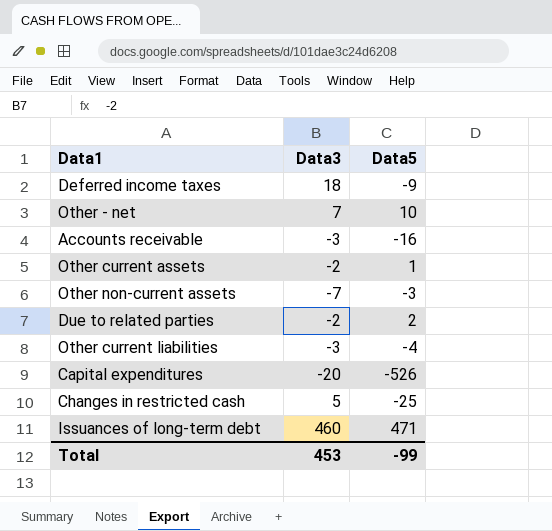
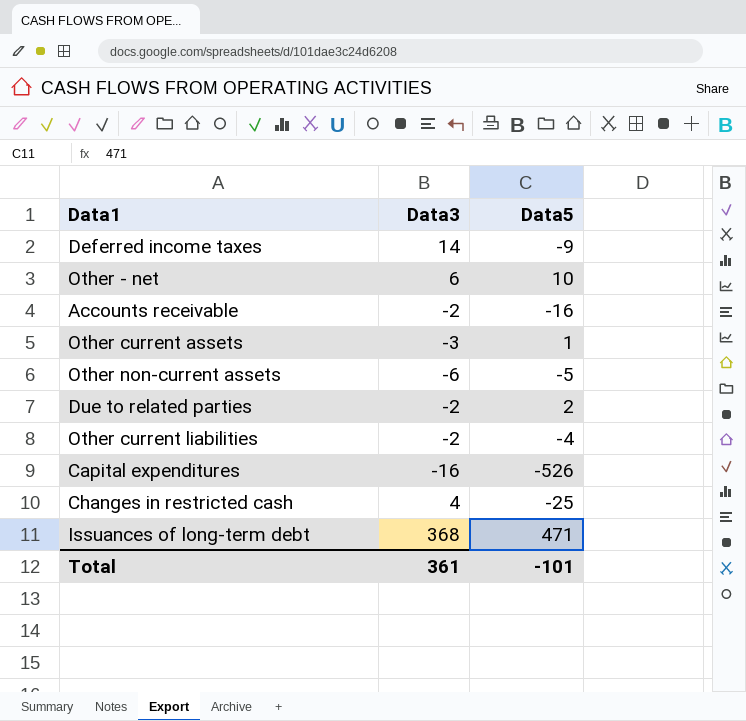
Deferred income taxes | Data3: 18 -> 14
Other - net | Data3: 7 -> 6
Accounts receivable | Data3: -3 -> -2
Other current assets | Data3: -2 -> -3
Other non-current assets | Data3: -7 -> -6
Other non-current assets | Data5: -3 -> -5
Other current liabilities | Data3: -3 -> -2
Capital expenditures | Data3: -20 -> -16
Changes in restricted cash | Data3: 5 -> 4
Issuances of long-term debt | Data3: 460 -> 368
Total | Data3: 453 -> 361
Total | Data5: -99 -> -101

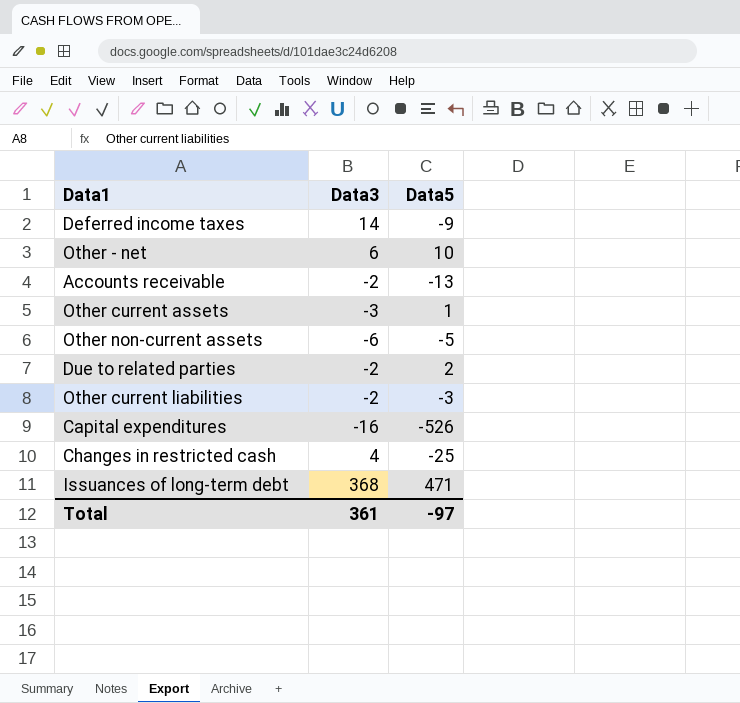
Accounts receivable | Data5: -16 -> -13
Other current liabilities | Data5: -4 -> -3
Total | Data5: -101 -> -97

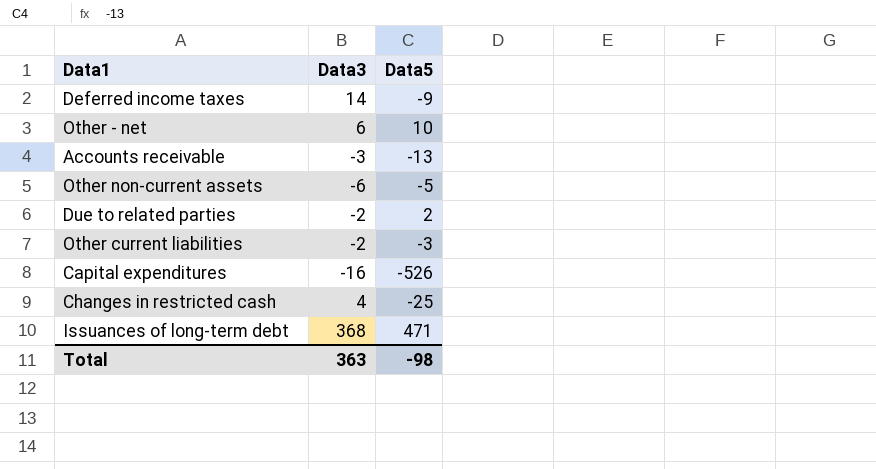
row Other current assets: -3 | 1 -> none
Accounts receivable | Data3: -2 -> -3
Total | Data3: 361 -> 363
Total | Data5: -97 -> -98

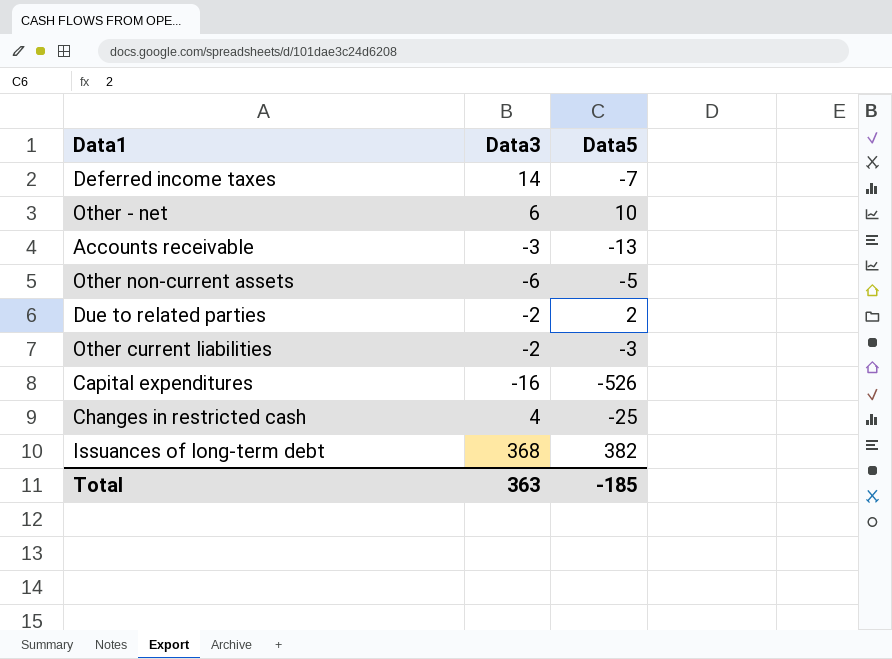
Deferred income taxes | Data5: -9 -> -7
Issuances of long-term debt | Data5: 471 -> 382
Total | Data5: -98 -> -185

